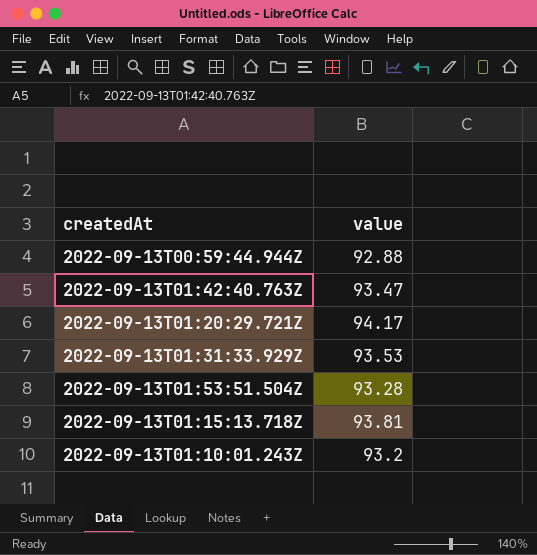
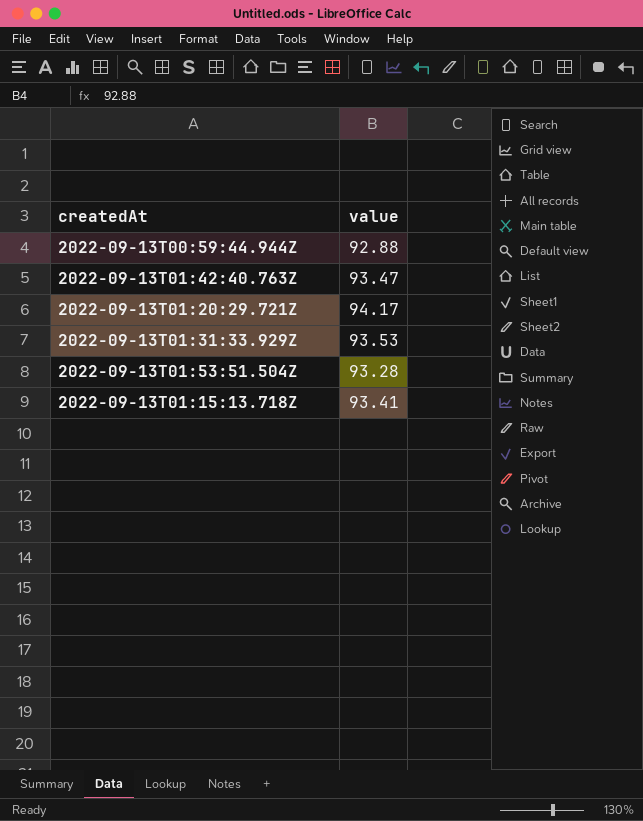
row 2022-09-13T01:10:01.243Z: 93.2 -> none
2022-09-13T01:15:13.718Z | value: 93.81 -> 93.41

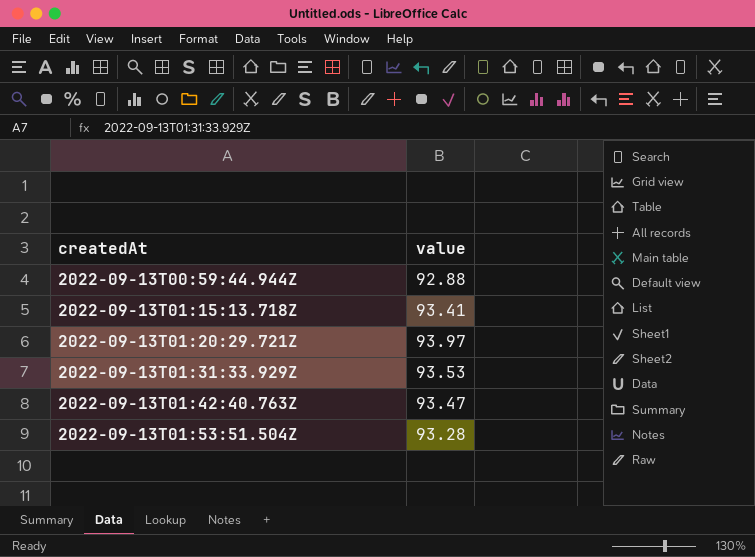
row order: none -> createdAt ascending
2022-09-13T01:20:29.721Z | value: 94.17 -> 93.97

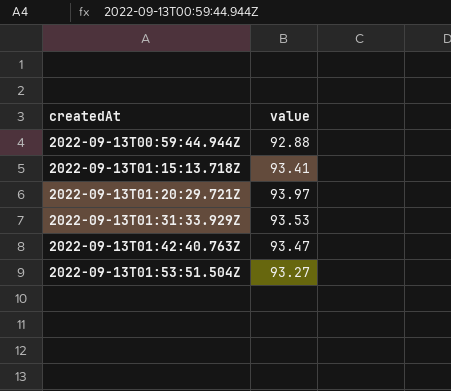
2022-09-13T01:53:51.504Z | value: 93.28 -> 93.27

